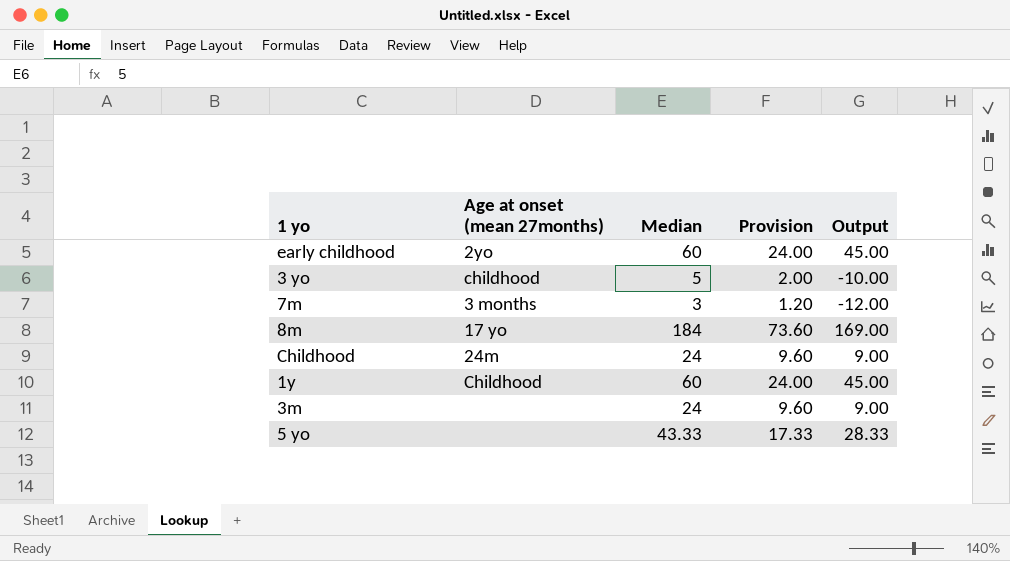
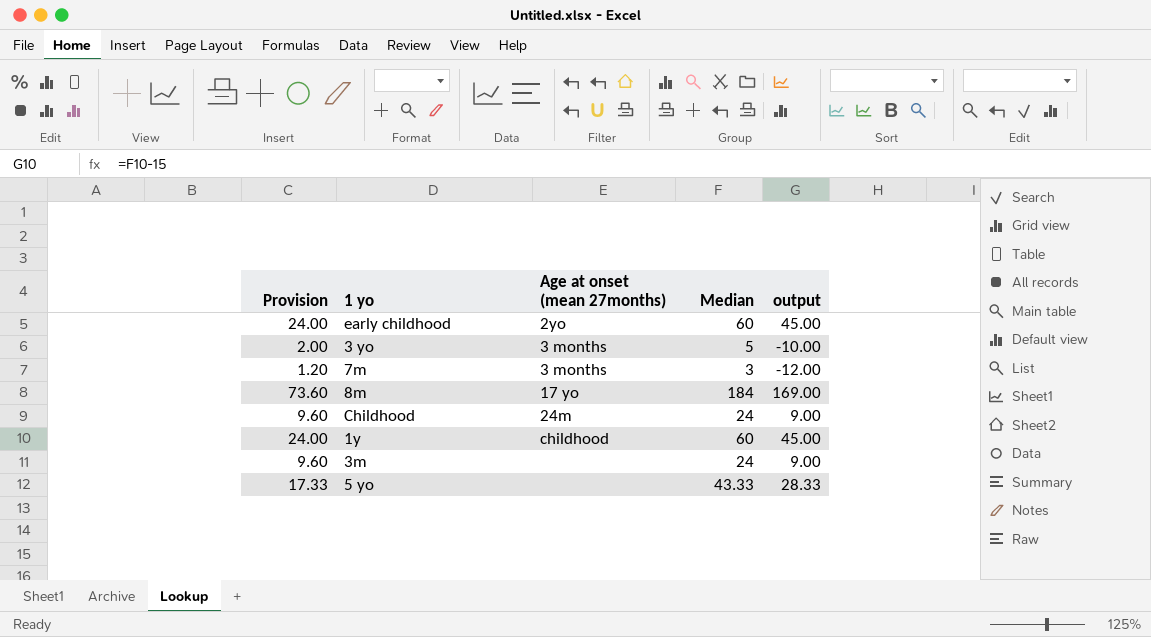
column Provision | position: 4 -> 1
column name: Output -> output
3 yo | Age at onset (mean 27months): childhood -> 3 months
1y | Age at onset (mean 27months): Childhood -> childhood

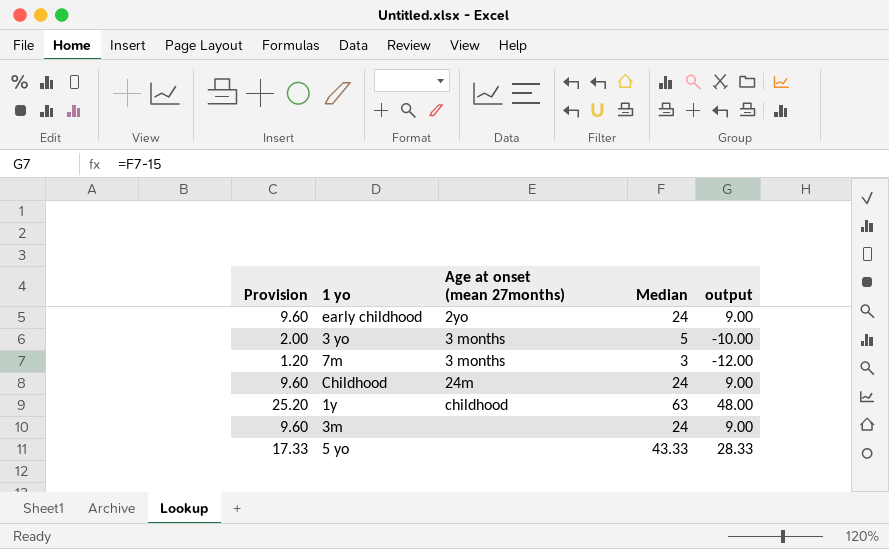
row 8m: 73.60 | 17 yo | 184 | 169.00 -> none
early childhood | Provision: 24.00 -> 9.60
early childhood | Median: 60 -> 24
early childhood | output: 45.00 -> 9.00
1y | Provision: 24.00 -> 25.20
1y | Median: 60 -> 63
1y | output: 45.00 -> 48.00

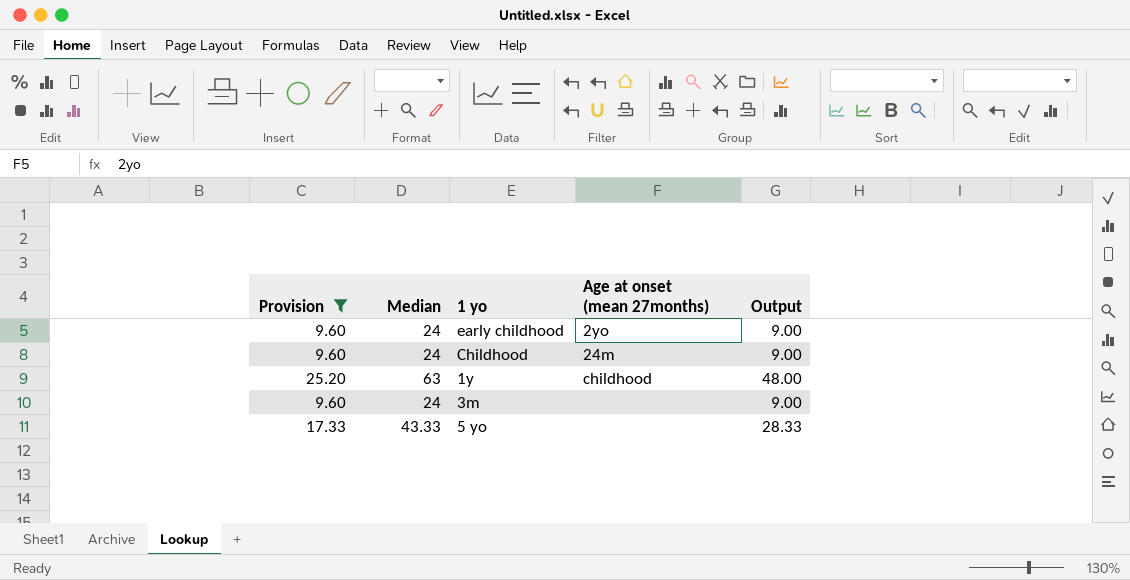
filter: none -> Provision >= 9.60
column Median | position: 4 -> 2
column name: output -> Output

